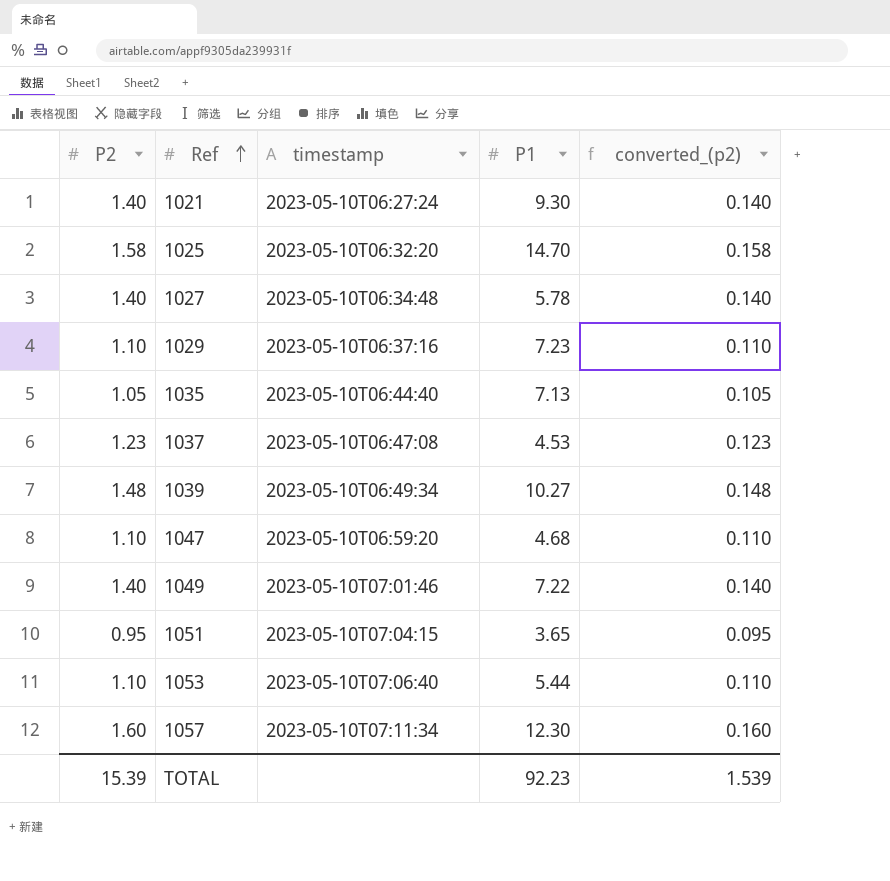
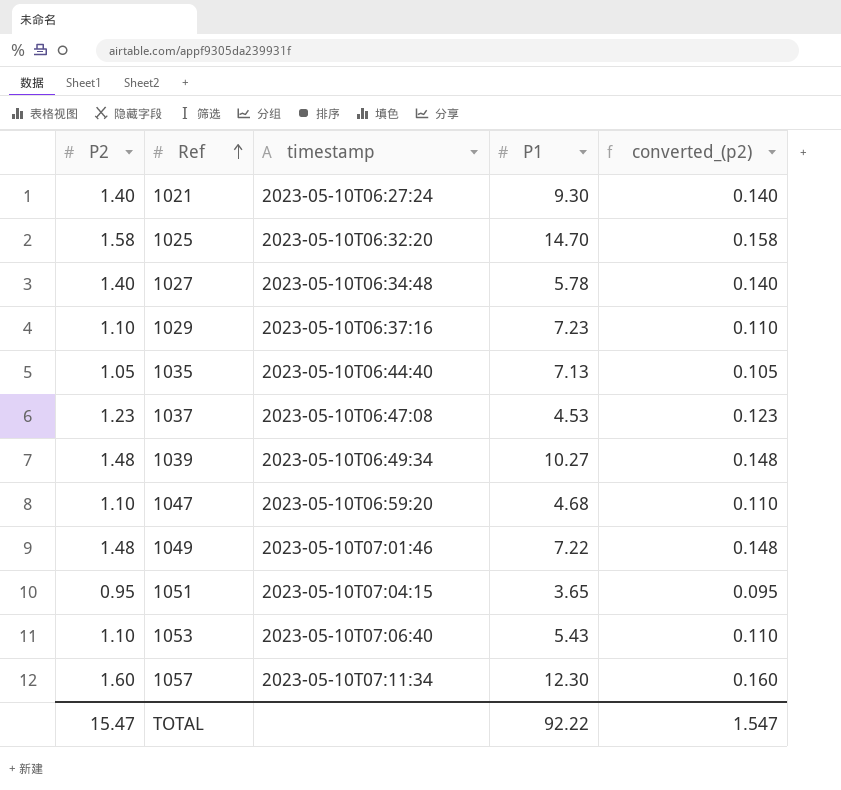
1049 | P2: 1.40 -> 1.48
1049 | converted_(p2): 0.140 -> 0.148
1053 | P1: 5.44 -> 5.43
TOTAL | P2: 15.39 -> 15.47
TOTAL | P1: 92.23 -> 92.22
TOTAL | converted_(p2): 1.539 -> 1.547

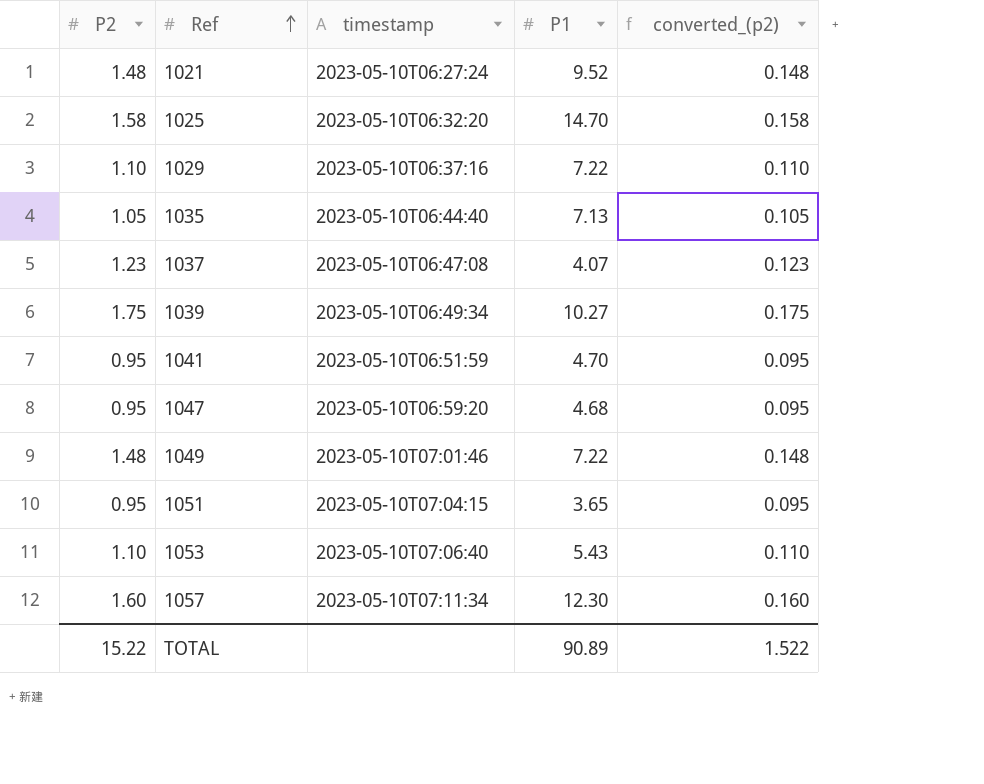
row 1027: 1.40 | 2023-05-10T06:34:48 | 5.78 | 0.140 -> none
1021 | P2: 1.40 -> 1.48
1021 | P1: 9.30 -> 9.52
1021 | converted_(p2): 0.140 -> 0.148
1029 | P1: 7.23 -> 7.22
1037 | P1: 4.53 -> 4.07
1039 | P2: 1.48 -> 1.75
1039 | converted_(p2): 0.148 -> 0.175
row 1041: none -> 0.95 | 2023-05-10T06:51:59 | 4.70 | 0.095
1047 | P2: 1.10 -> 0.95
1047 | converted_(p2): 0.110 -> 0.095
TOTAL | P2: 15.47 -> 15.22
TOTAL | P1: 92.22 -> 90.89
TOTAL | converted_(p2): 1.547 -> 1.522

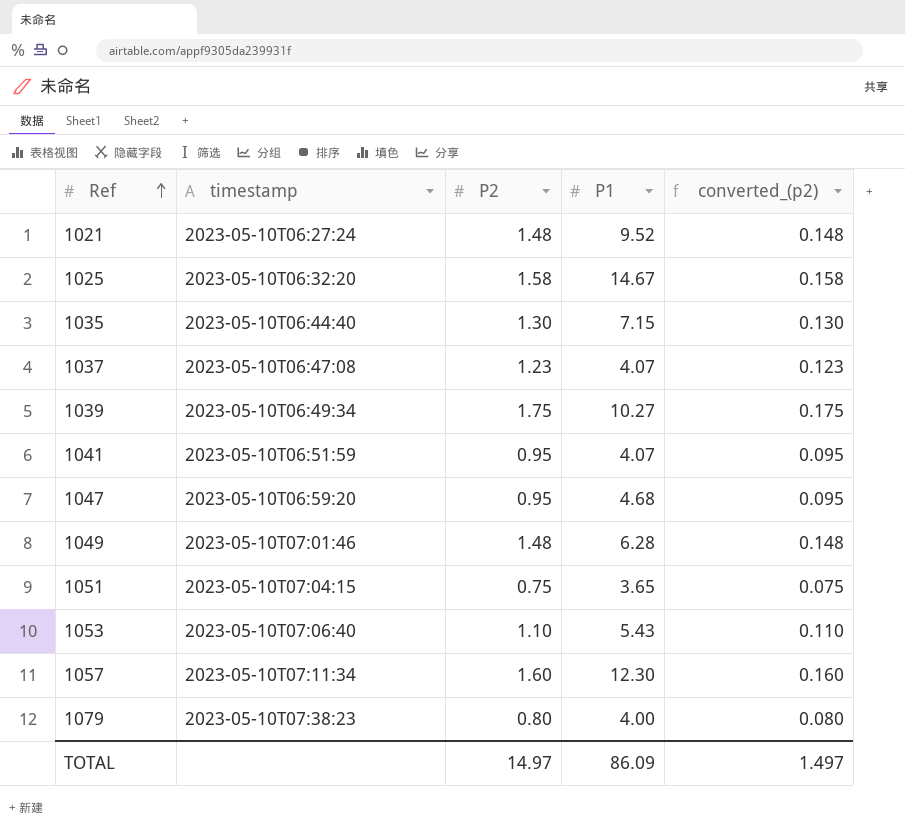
column P2 | position: 1 -> 3
row 1029: 1.10 | 2023-05-10T06:37:16 | 7.22 | 0.110 -> none
1025 | P1: 14.70 -> 14.67
1035 | P2: 1.05 -> 1.30
1035 | P1: 7.13 -> 7.15
1035 | converted_(p2): 0.105 -> 0.130
1041 | P1: 4.70 -> 4.07
1049 | P1: 7.22 -> 6.28
1051 | P2: 0.95 -> 0.75
1051 | converted_(p2): 0.095 -> 0.075
row 1079: none -> 2023-05-10T07:38:23 | 0.80 | 4.00 | 0.080
TOTAL | P2: 15.22 -> 14.97
TOTAL | P1: 90.89 -> 86.09
TOTAL | converted_(p2): 1.522 -> 1.497

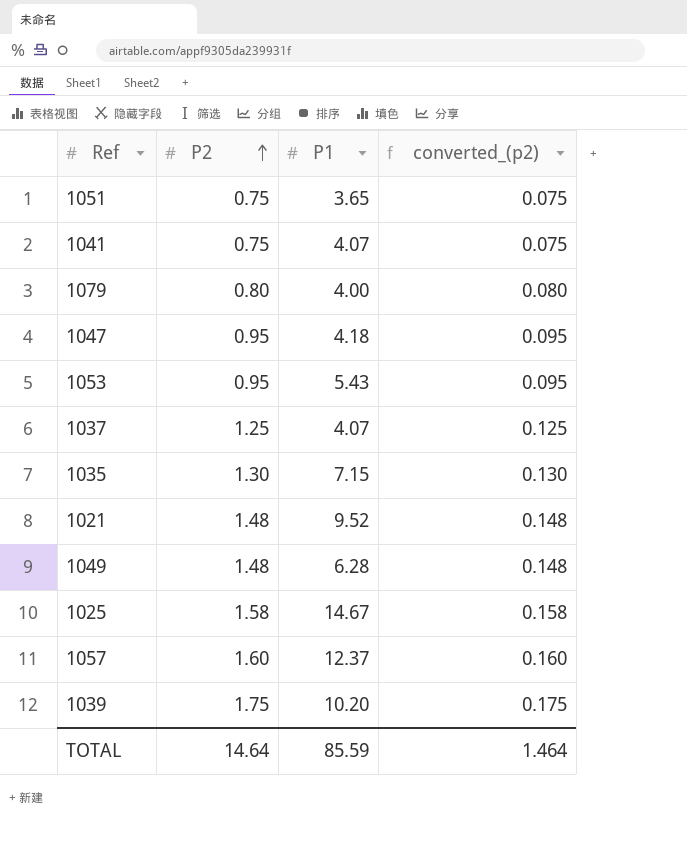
row order: Ref ascending -> P2 ascending
column timestamp | position: 2 -> none
1041 | P2: 0.95 -> 0.75
1041 | converted_(p2): 0.095 -> 0.075
1047 | P1: 4.68 -> 4.18
1053 | P2: 1.10 -> 0.95
1053 | converted_(p2): 0.110 -> 0.095
1037 | P2: 1.23 -> 1.25
1037 | converted_(p2): 0.123 -> 0.125
1057 | P1: 12.30 -> 12.37
1039 | P1: 10.27 -> 10.20
TOTAL | P2: 14.97 -> 14.64
TOTAL | P1: 86.09 -> 85.59
TOTAL | converted_(p2): 1.497 -> 1.464

